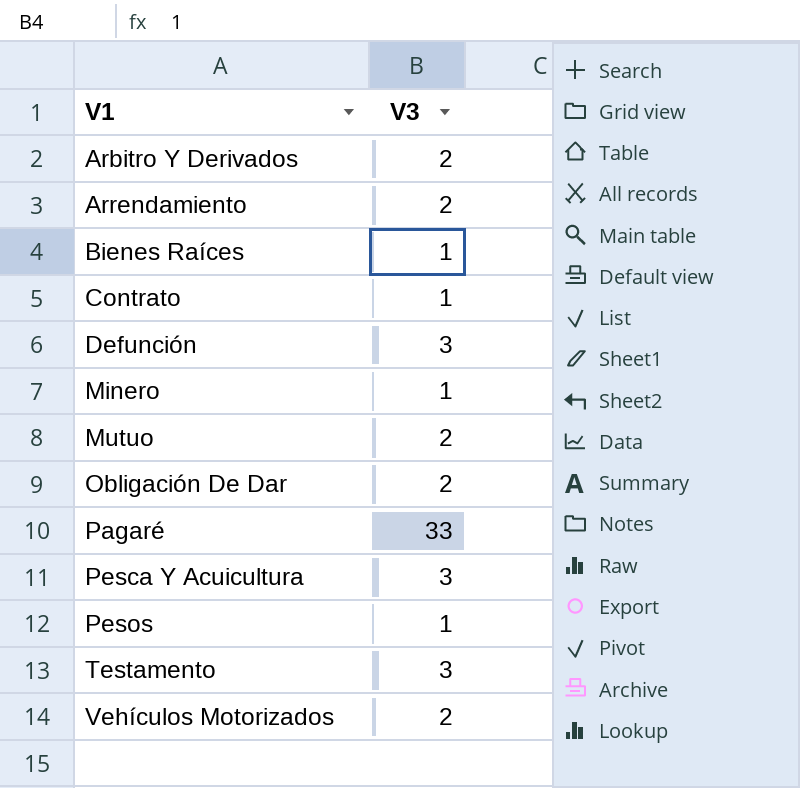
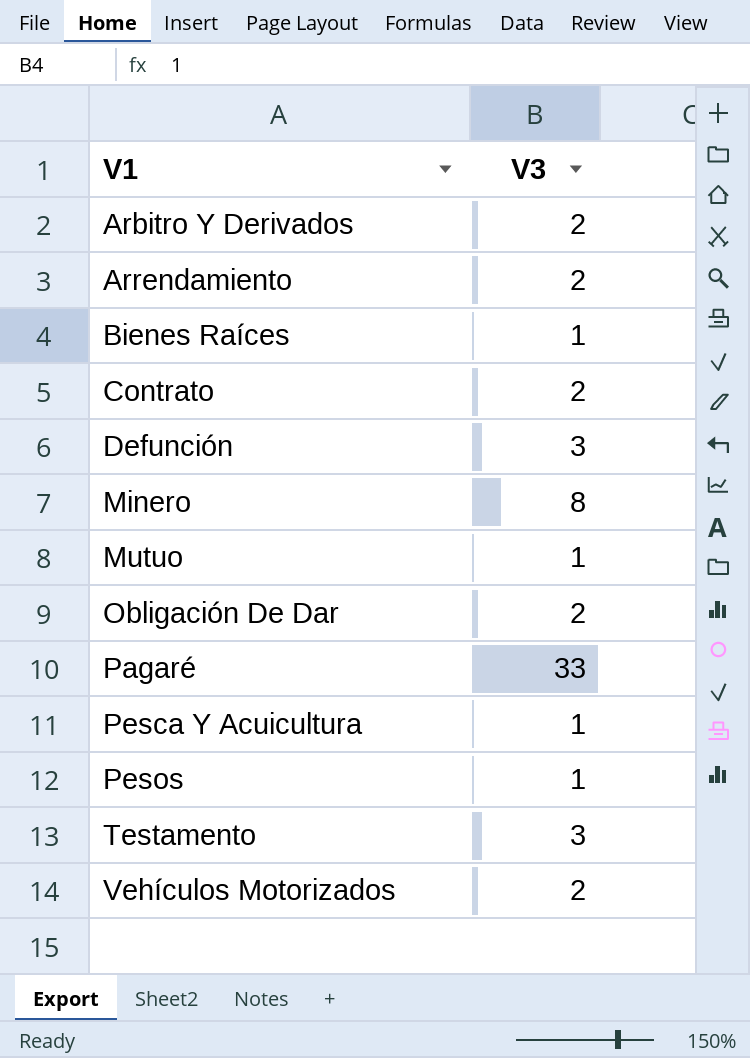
Contrato | V3: 1 -> 2
Minero | V3: 1 -> 8
Mutuo | V3: 2 -> 1
Pesca Y Acuicultura | V3: 3 -> 1

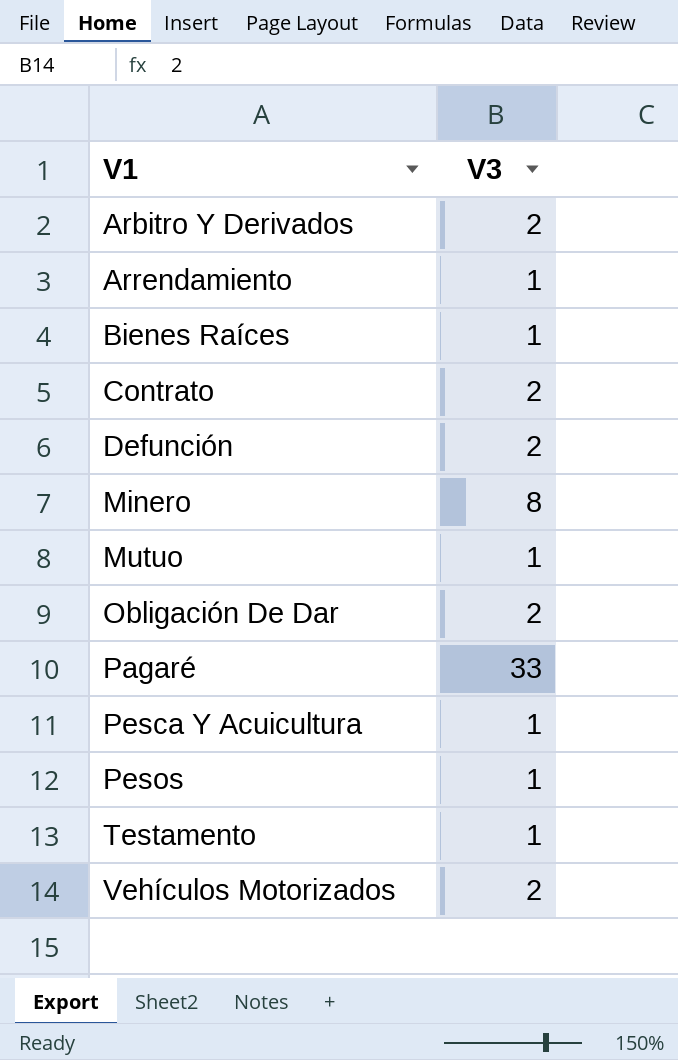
Arrendamiento | V3: 2 -> 1
Defunción | V3: 3 -> 2
Testamento | V3: 3 -> 1

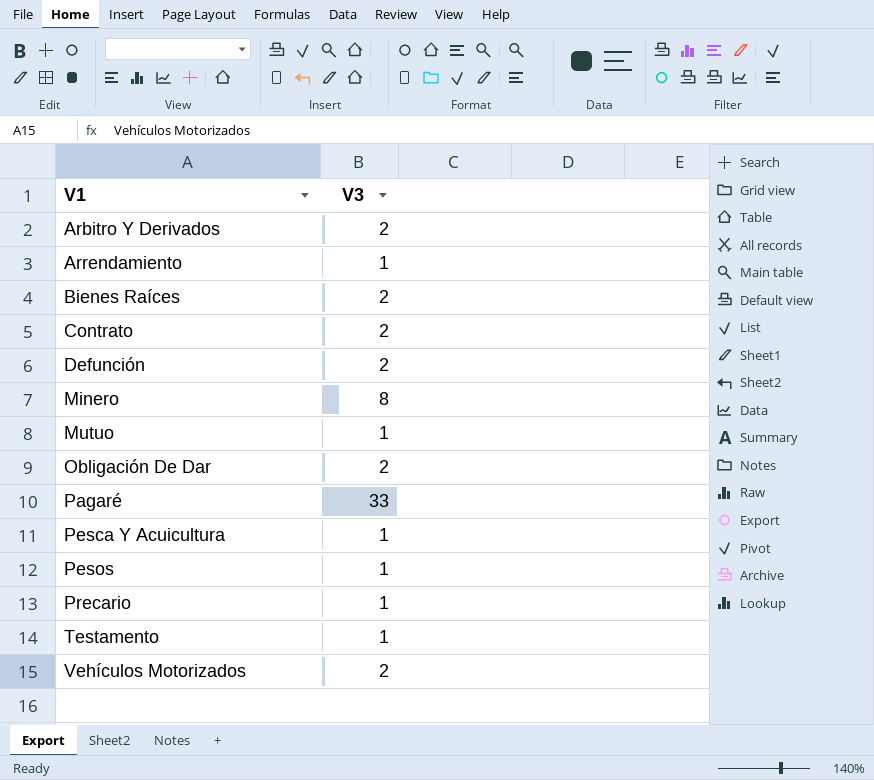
Bienes Raíces | V3: 1 -> 2
row Precario: none -> 1

